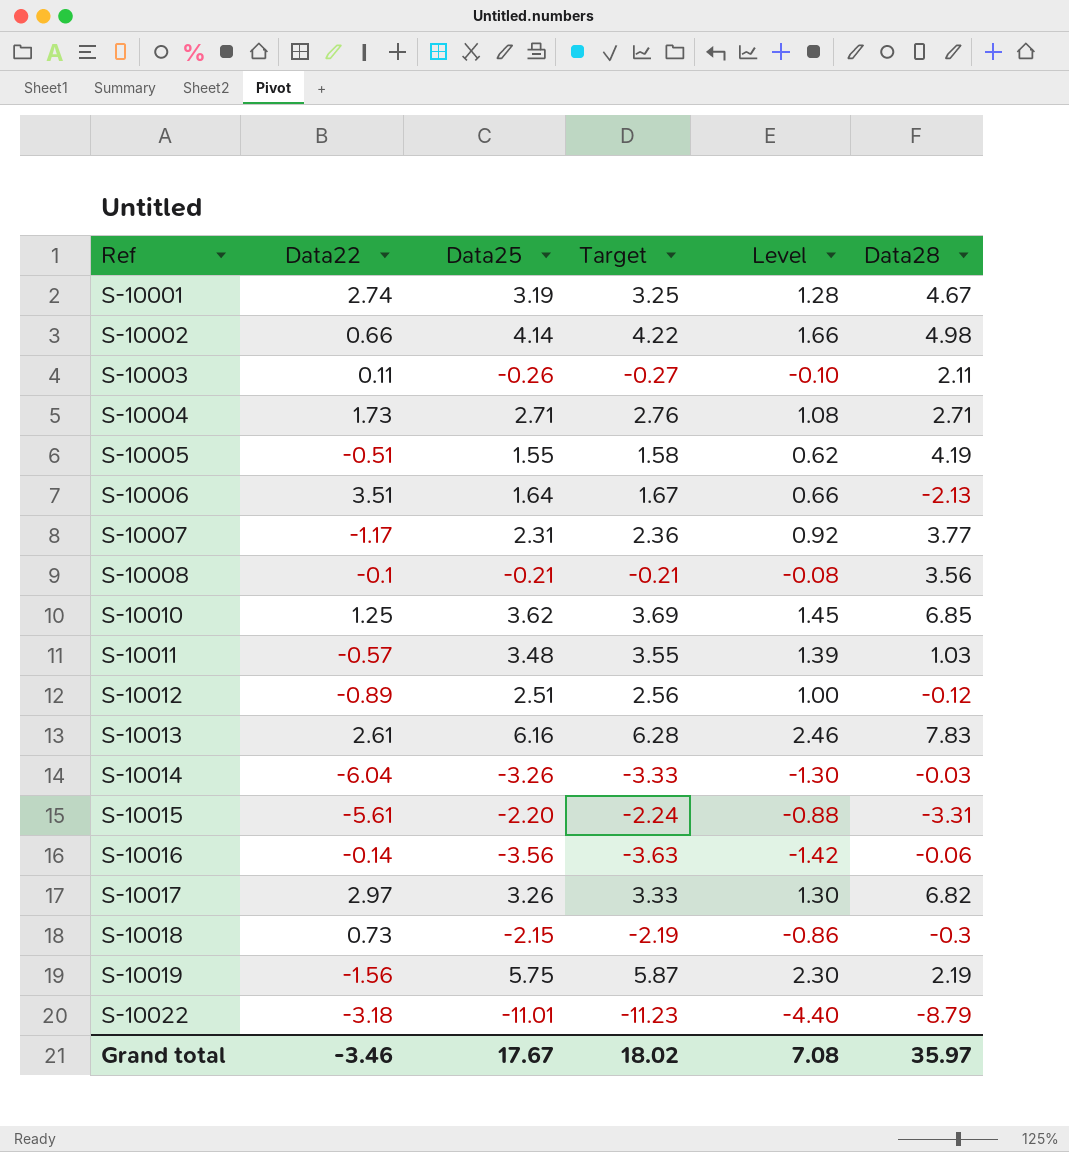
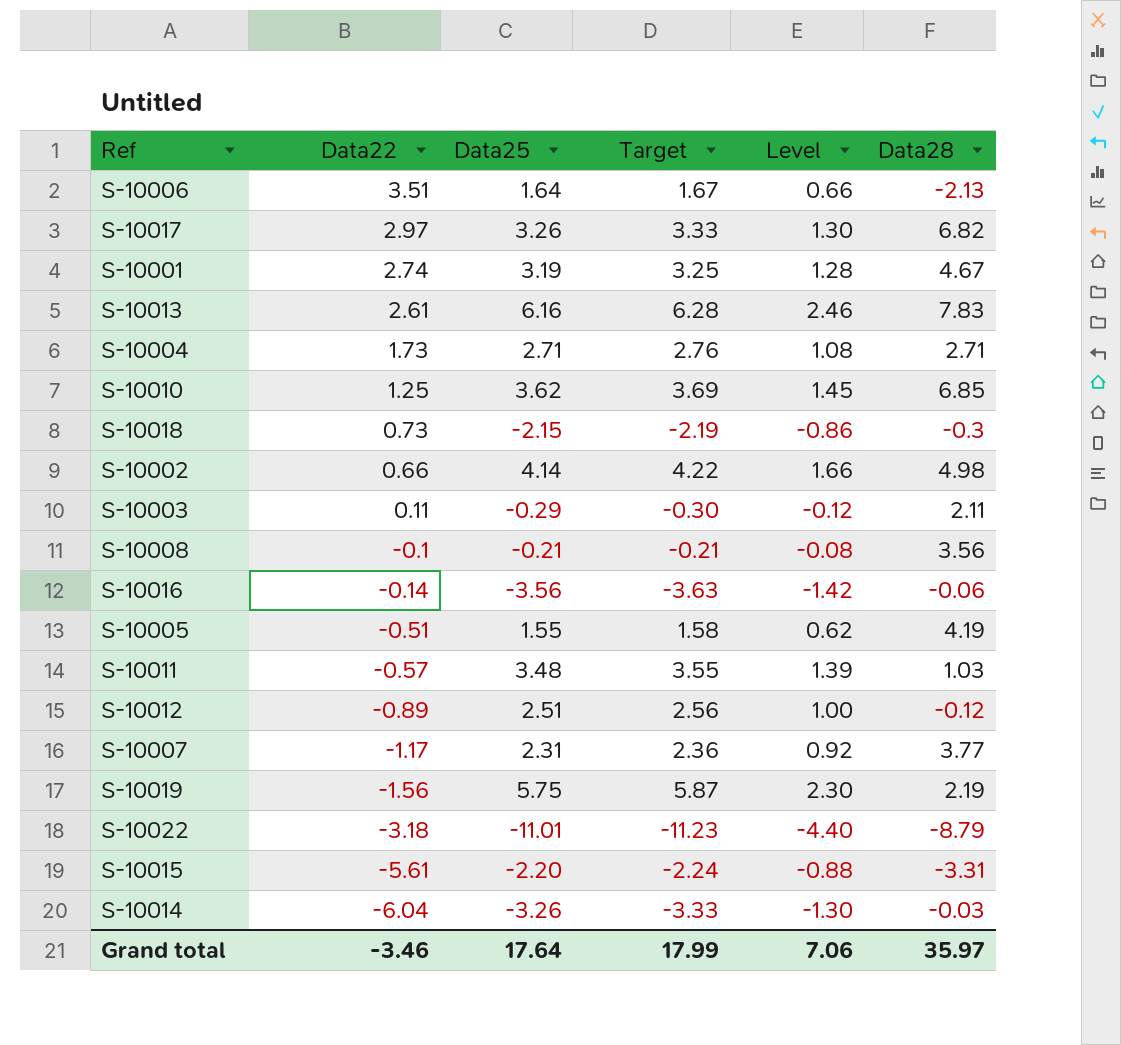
row order: Ref ascending -> Data22 descending
S-10003 | Data25: -0.26 -> -0.29
S-10003 | Target: -0.27 -> -0.30
S-10003 | Level: -0.10 -> -0.12
Grand total | Data25: 17.67 -> 17.64
Grand total | Target: 18.02 -> 17.99
Grand total | Level: 7.08 -> 7.06

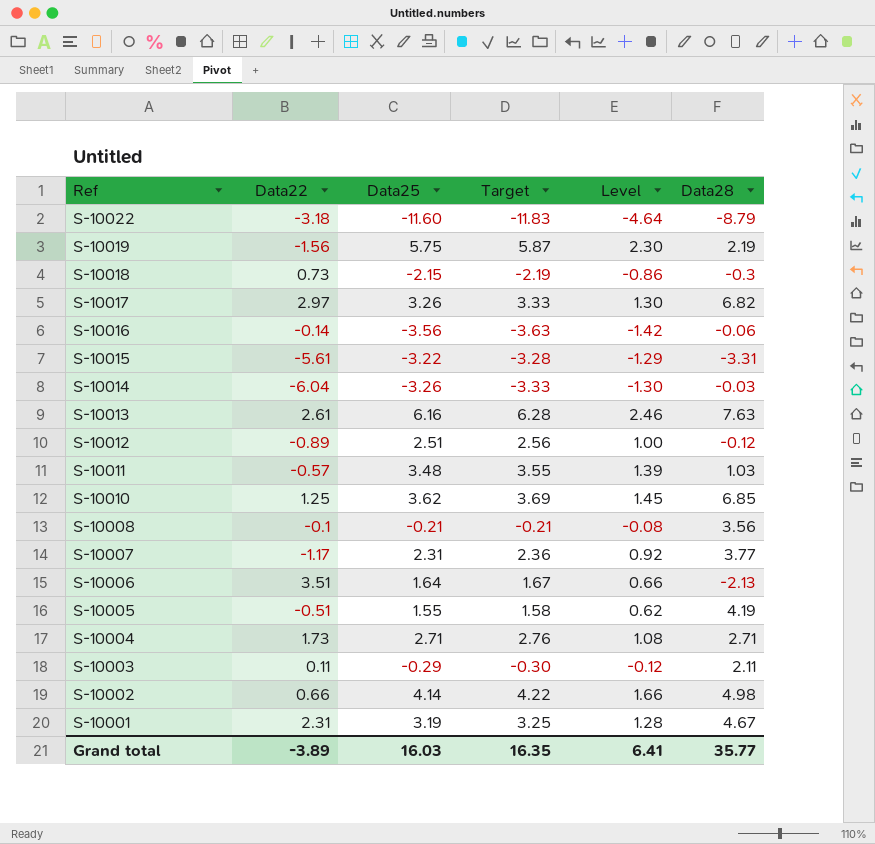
row order: Data22 descending -> Ref descending
S-10022 | Data25: -11.01 -> -11.60
S-10022 | Target: -11.23 -> -11.83
S-10022 | Level: -4.40 -> -4.64
S-10015 | Data25: -2.20 -> -3.22
S-10015 | Target: -2.24 -> -3.28
S-10015 | Level: -0.88 -> -1.29
S-10013 | Data28: 7.83 -> 7.63
S-10001 | Data22: 2.74 -> 2.31
Grand total | Data22: -3.46 -> -3.89
Grand total | Data25: 17.64 -> 16.03
Grand total | Target: 17.99 -> 16.35
Grand total | Level: 7.06 -> 6.41
Grand total | Data28: 35.97 -> 35.77

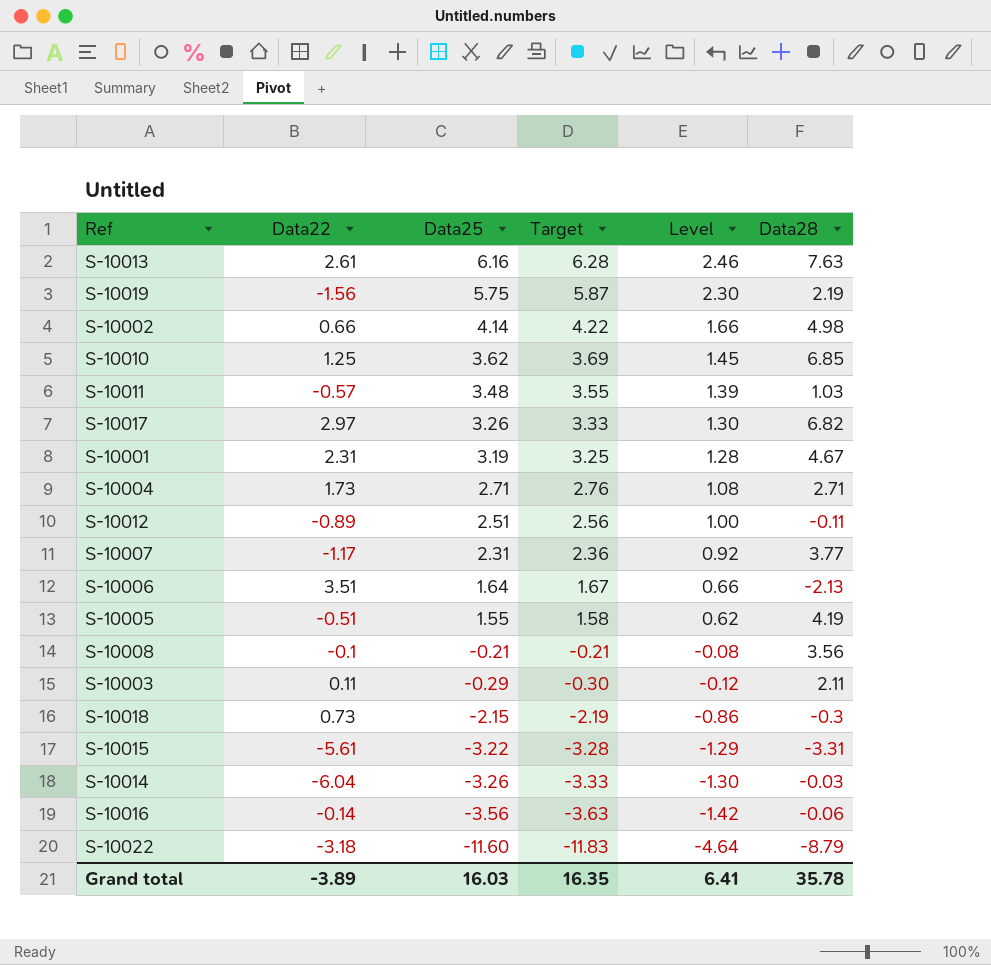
row order: Ref descending -> Data25 descending
S-10012 | Data28: -0.12 -> -0.11
Grand total | Data28: 35.77 -> 35.78

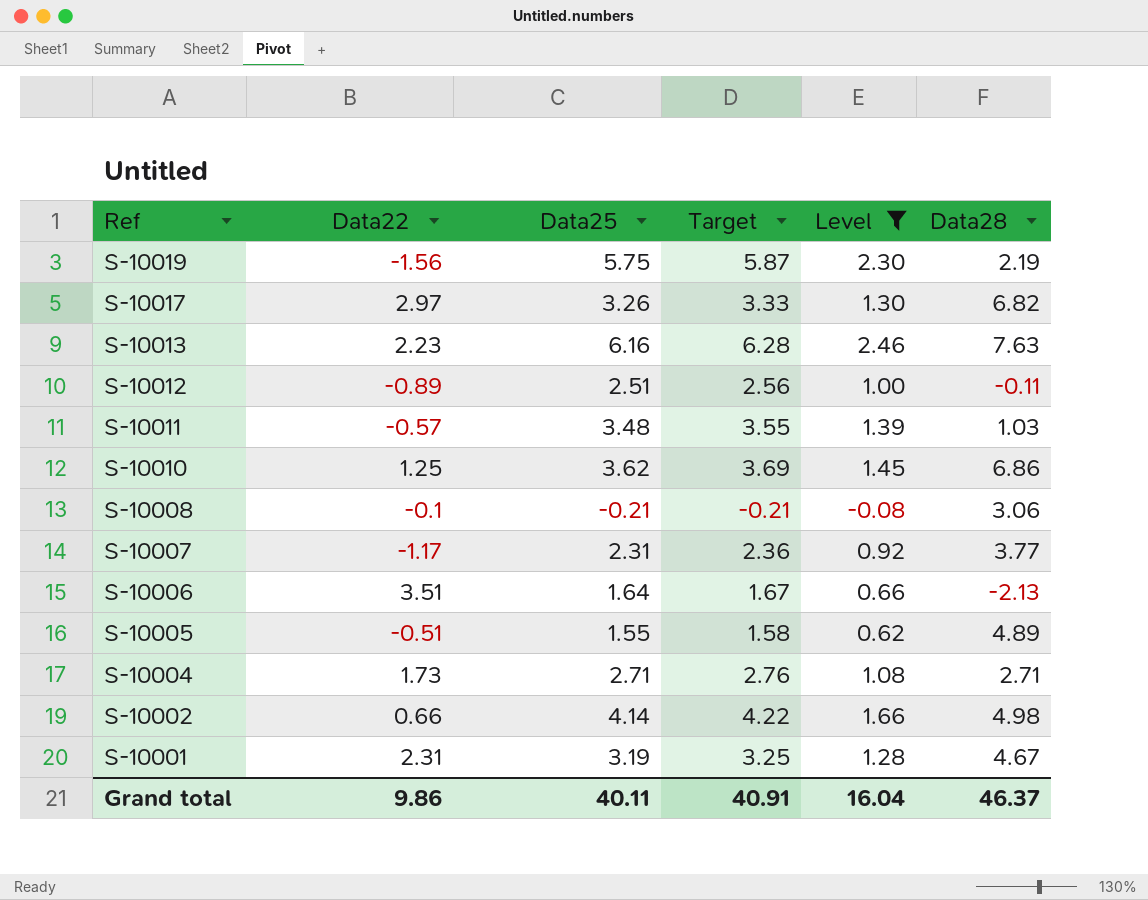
filter: none -> Level >= -0.08
row order: Data25 descending -> Ref descending
S-10013 | Data22: 2.61 -> 2.23
S-10010 | Data28: 6.85 -> 6.86
S-10008 | Data28: 3.56 -> 3.06
S-10005 | Data28: 4.19 -> 4.89
Grand total | Data22: -3.89 -> 9.86
Grand total | Data25: 16.03 -> 40.11
Grand total | Target: 16.35 -> 40.91
Grand total | Level: 6.41 -> 16.04
Grand total | Data28: 35.78 -> 46.37

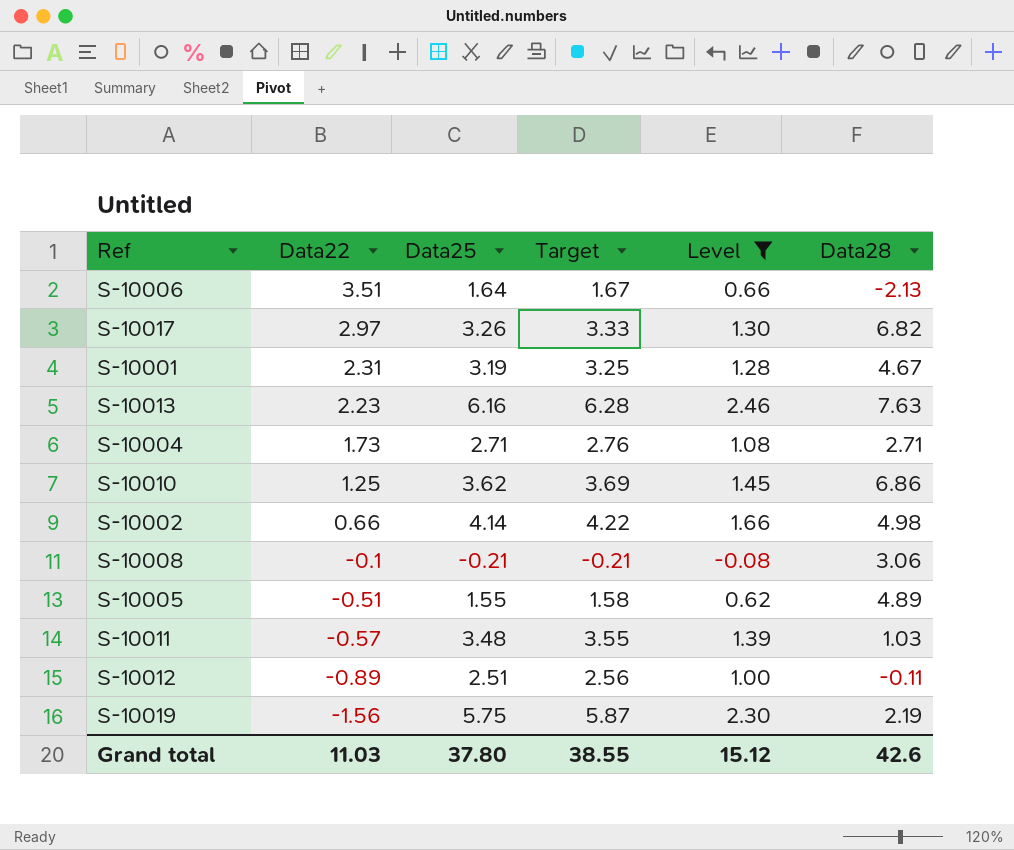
row order: Ref descending -> Data22 descending
row S-10007: -1.17 | 2.31 | 2.36 | 0.92 | 3.77 -> none
Grand total | Data22: 9.86 -> 11.03
Grand total | Data25: 40.11 -> 37.80
Grand total | Target: 40.91 -> 38.55
Grand total | Level: 16.04 -> 15.12
Grand total | Data28: 46.37 -> 42.6

